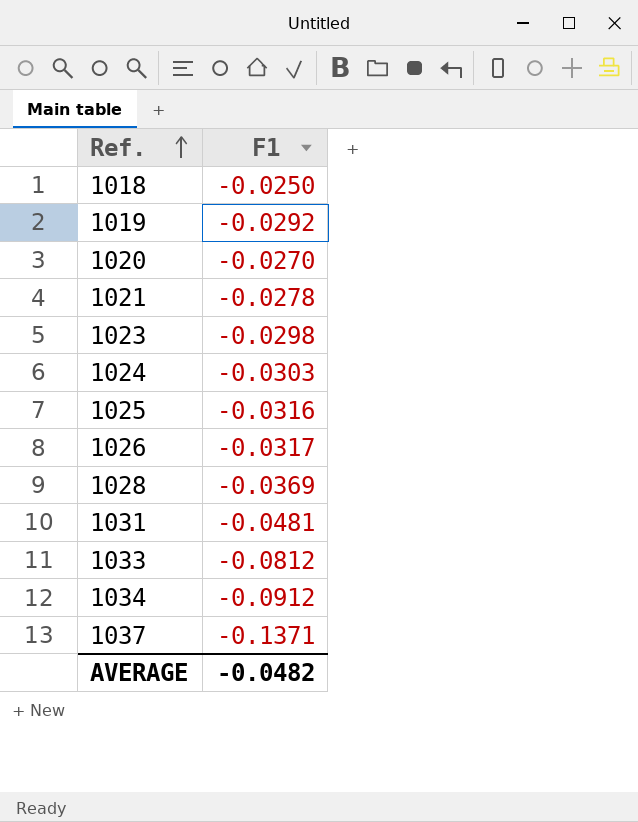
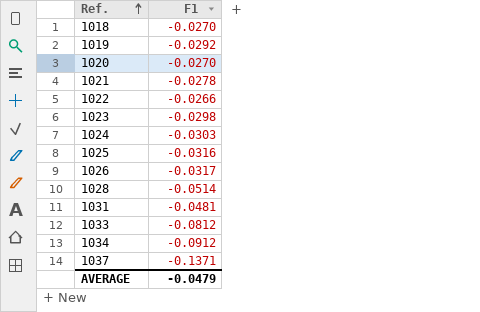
1018 | F1: -0.0250 -> -0.0270
row 1022: none -> -0.0266
1028 | F1: -0.0369 -> -0.0514
AVERAGE | F1: -0.0482 -> -0.0479

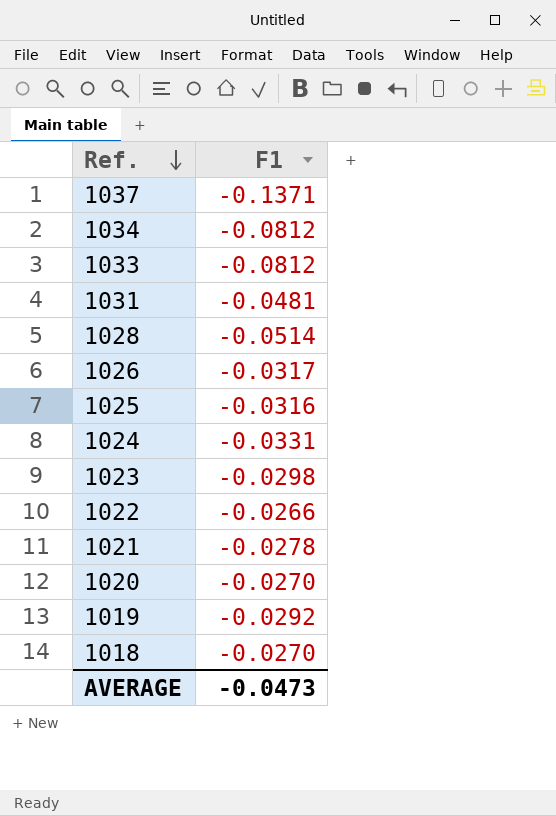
row order: Ref. ascending -> Ref. descending
1034 | F1: -0.0912 -> -0.0812
1024 | F1: -0.0303 -> -0.0331
AVERAGE | F1: -0.0479 -> -0.0473

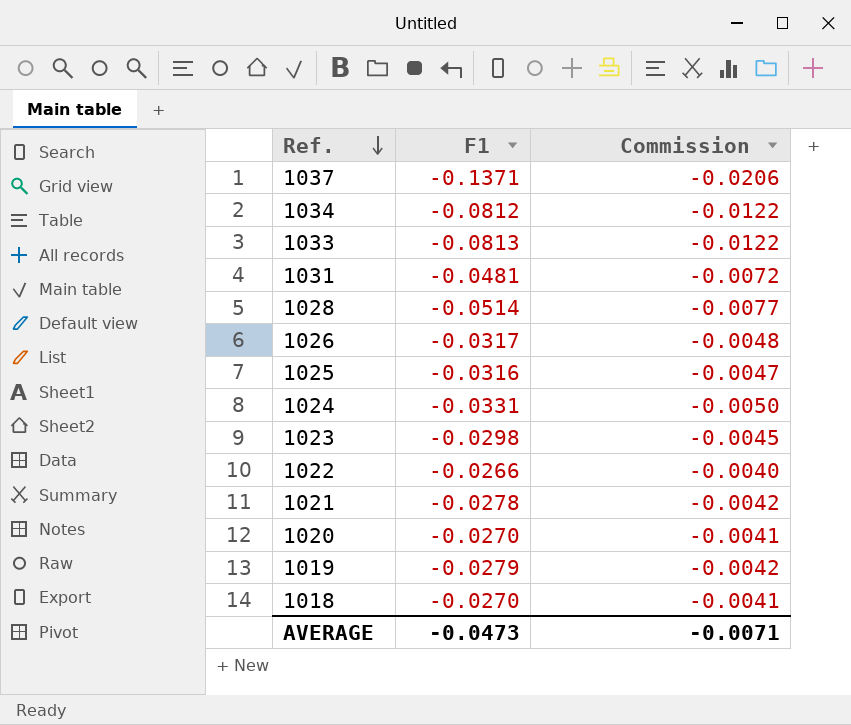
column Commission | formula: none -> [F1] * 0.15
1033 | F1: -0.0812 -> -0.0813
1019 | F1: -0.0292 -> -0.0279

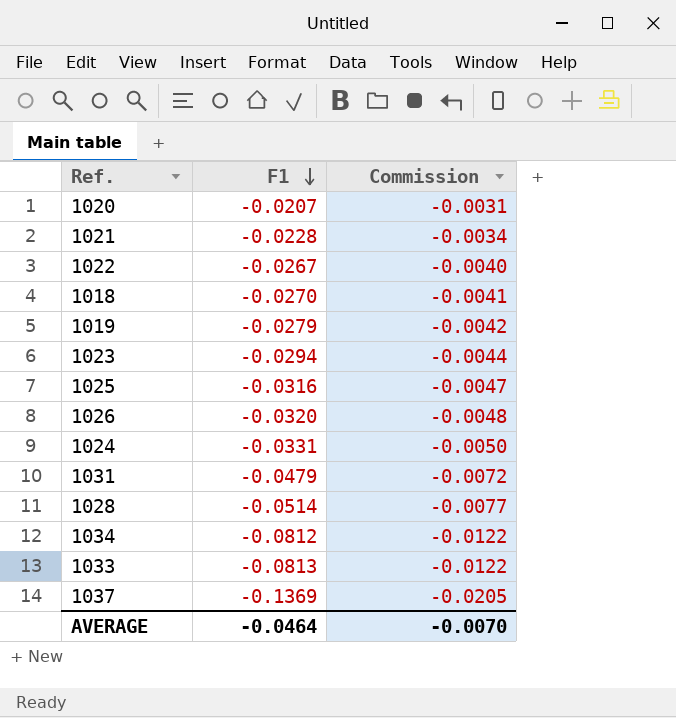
row order: Ref. descending -> F1 descending
1020 | F1: -0.0270 -> -0.0207
1020 | Commission: -0.0041 -> -0.0031
1021 | F1: -0.0278 -> -0.0228
1021 | Commission: -0.0042 -> -0.0034
1022 | F1: -0.0266 -> -0.0267
1023 | F1: -0.0298 -> -0.0294
1023 | Commission: -0.0045 -> -0.0044
1026 | F1: -0.0317 -> -0.0320
1031 | F1: -0.0481 -> -0.0479
1037 | F1: -0.1371 -> -0.1369
1037 | Commission: -0.0206 -> -0.0205
AVERAGE | F1: -0.0473 -> -0.0464
AVERAGE | Commission: -0.0071 -> -0.0070

